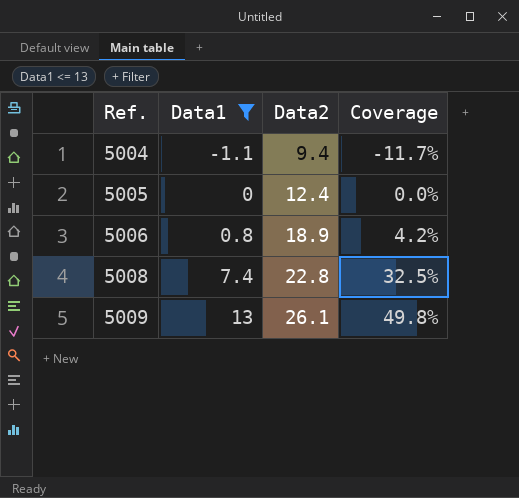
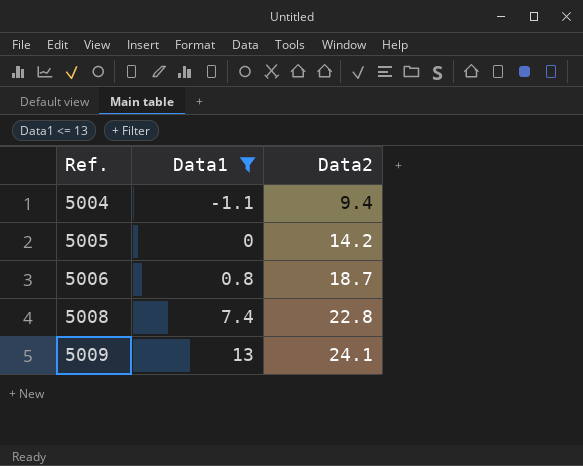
column Coverage | formula: [Data1] / [Data2] -> none
5005 | Data2: 12.4 -> 14.2
5006 | Data2: 18.9 -> 18.7
5009 | Data2: 26.1 -> 24.1

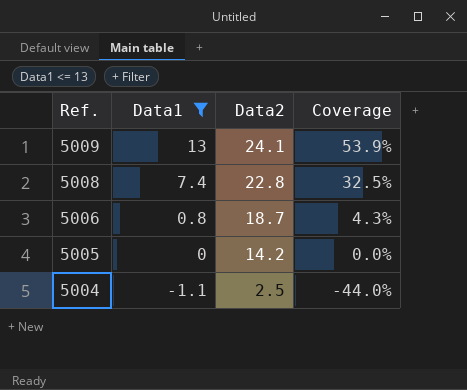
row order: Ref. ascending -> Ref. descending
column Coverage | formula: none -> [Data1] / [Data2]
5004 | Data2: 9.4 -> 2.5

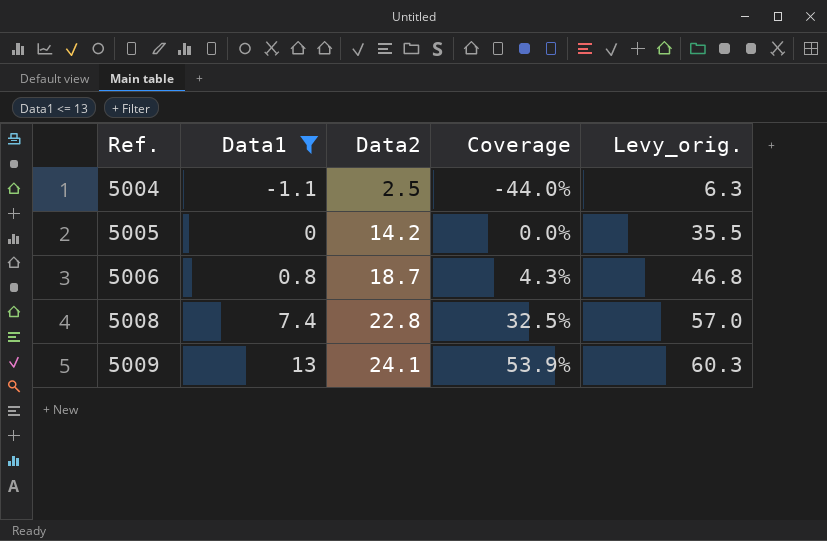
row order: Ref. descending -> Ref. ascending
column Levy_orig. | formula: none -> [Data2] * 2.5

